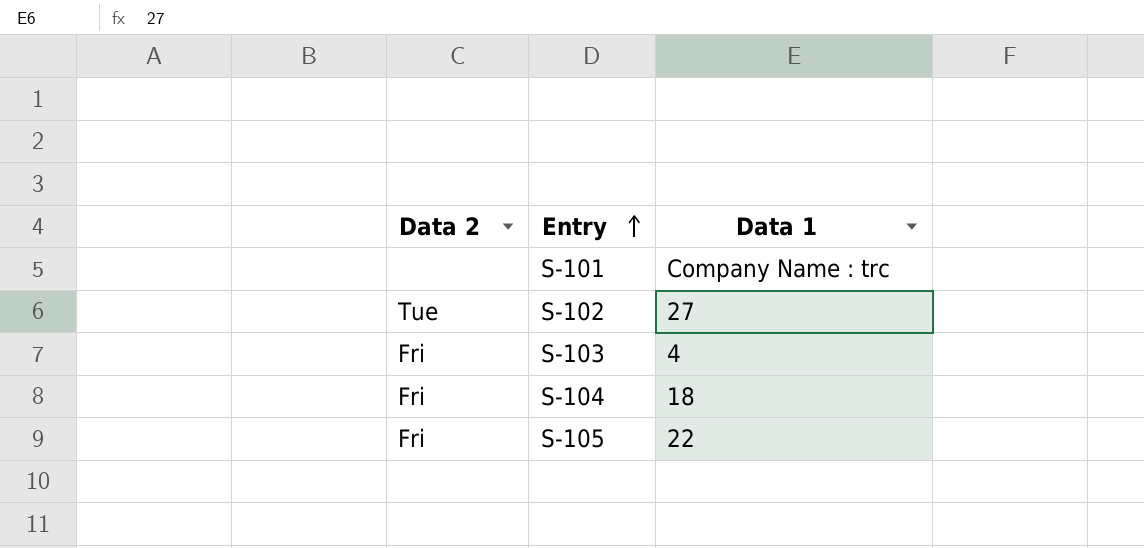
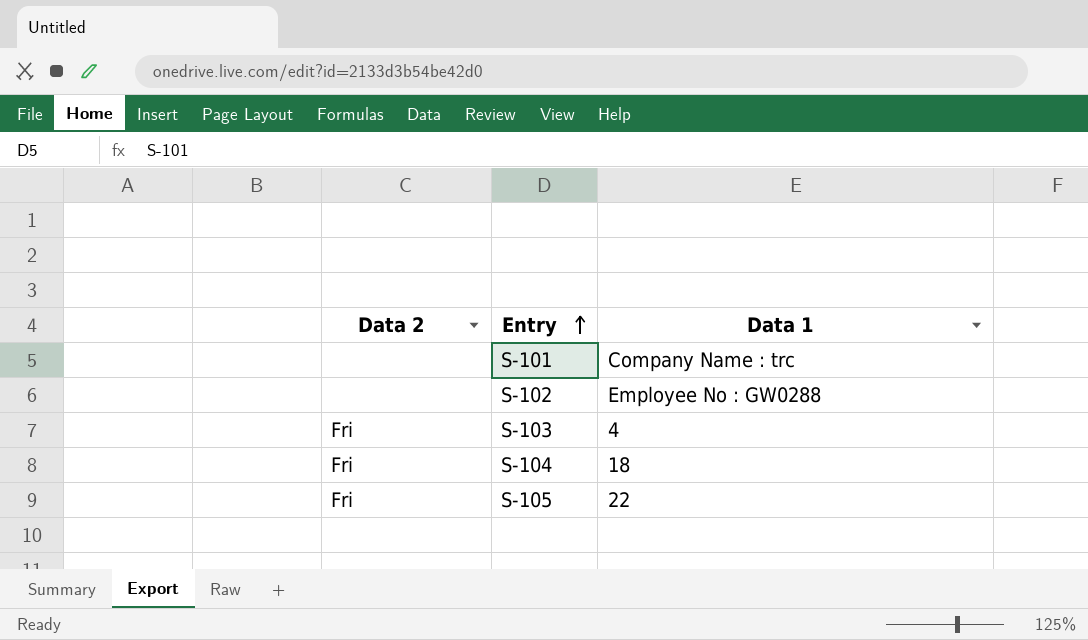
S-102 | Data 2: Tue -> none
S-102 | Data 1: 27 -> Employee No : GW0288

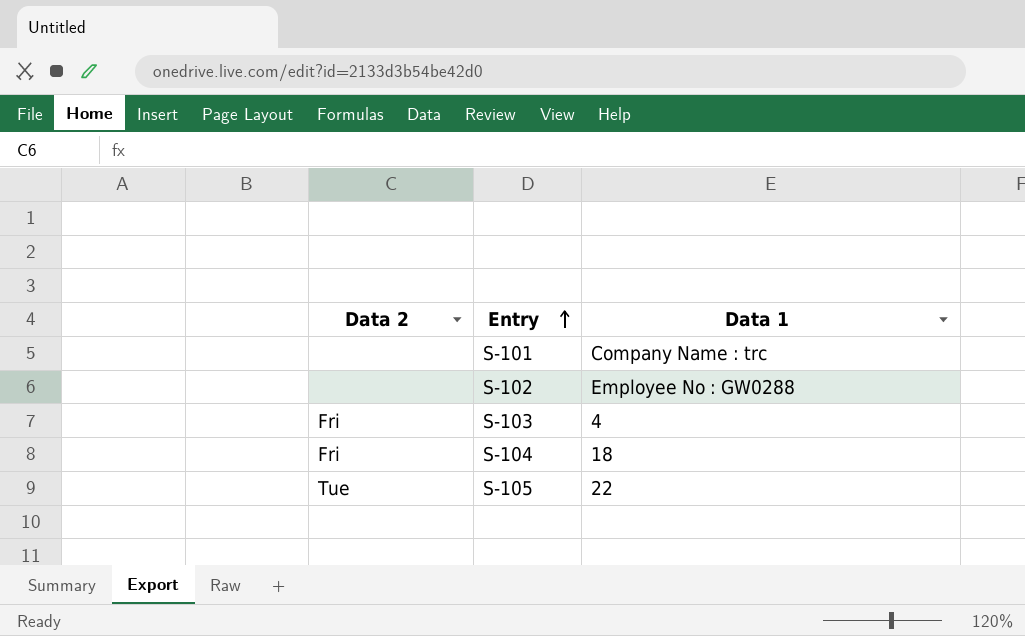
S-105 | Data 2: Fri -> Tue

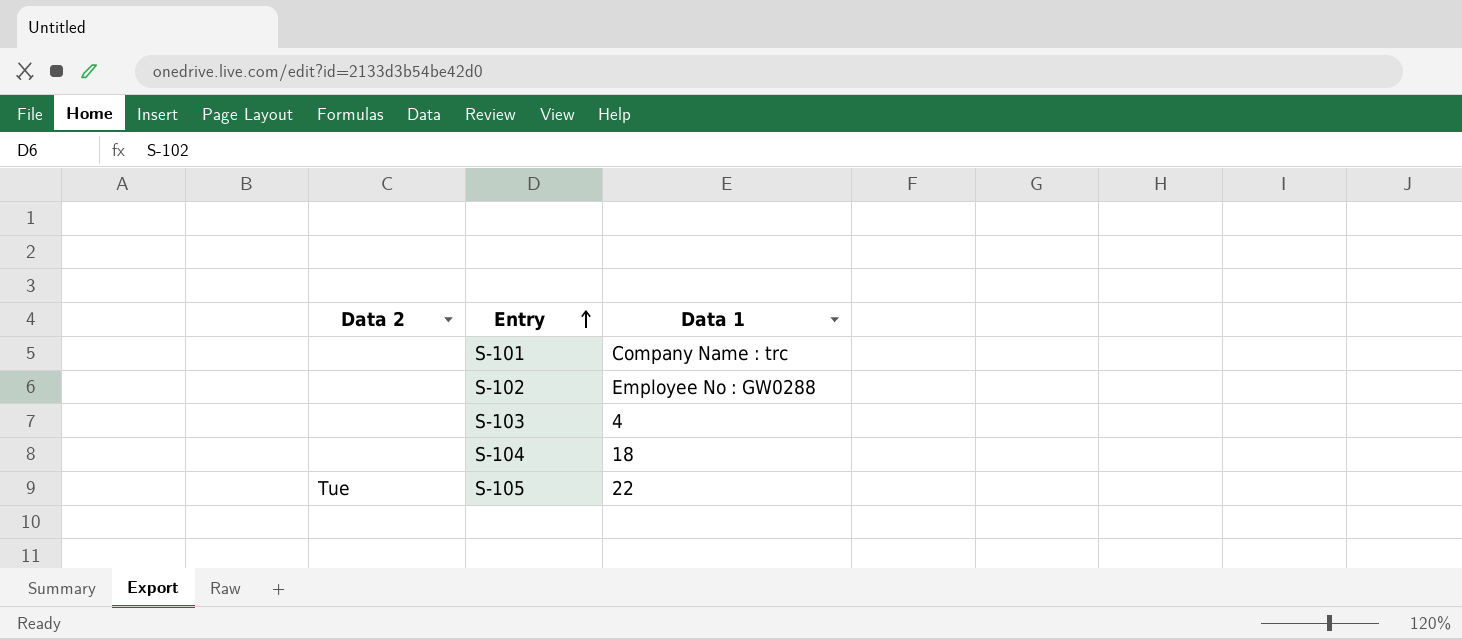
S-103 | Data 2: Fri -> none
S-104 | Data 2: Fri -> none

